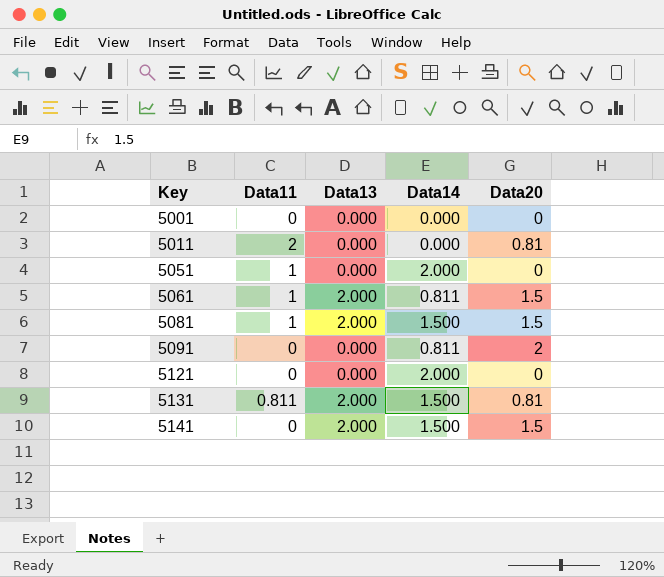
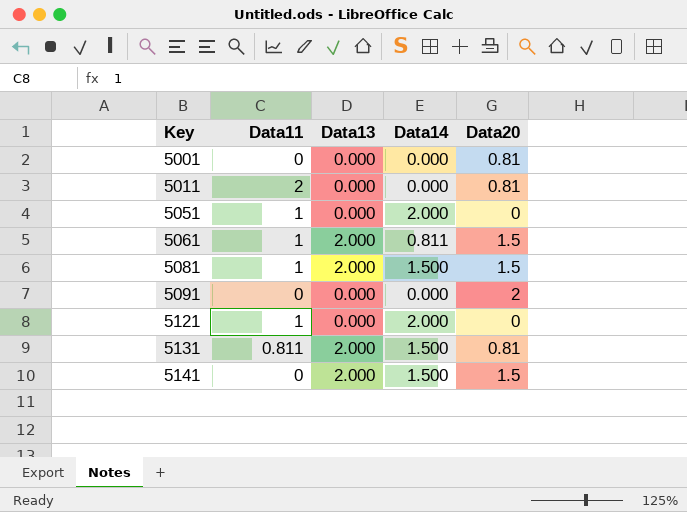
5001 | Data20: 0 -> 0.81
5091 | Data14: 0.811 -> 0.000
5121 | Data11: 0 -> 1

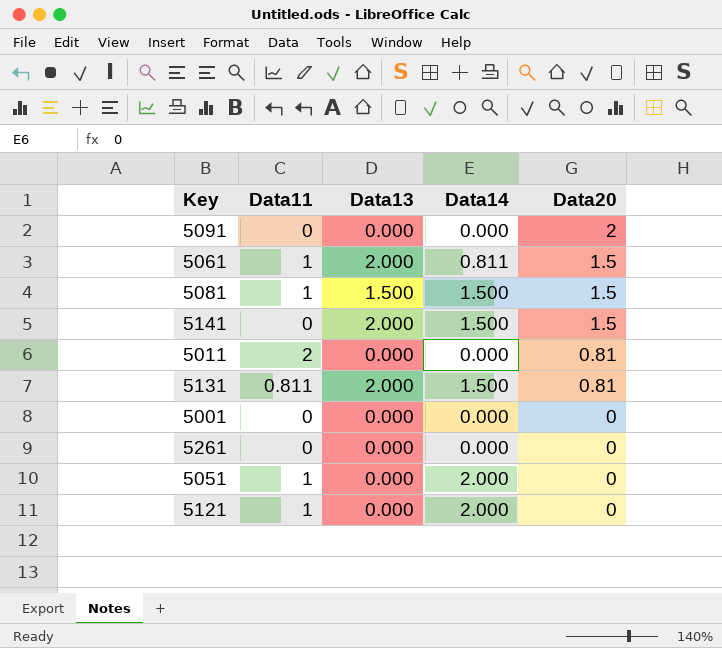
row order: Key ascending -> Data20 descending
5081 | Data13: 2.000 -> 1.500
5001 | Data20: 0.81 -> 0
row 5261: none -> 0 | 0.000 | 0.000 | 0

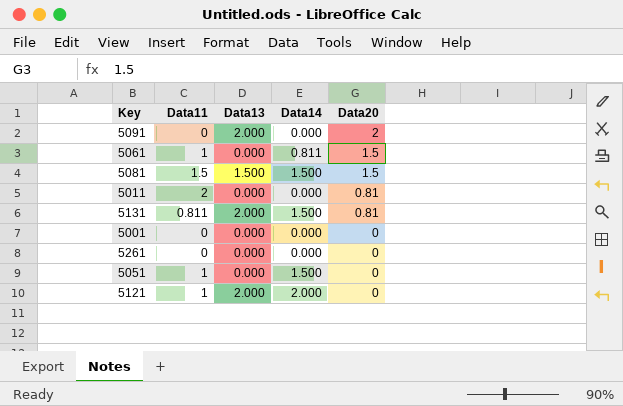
row 5141: 0 | 2.000 | 1.500 | 1.5 -> none
5091 | Data13: 0.000 -> 2.000
5061 | Data13: 2.000 -> 0.000
5081 | Data11: 1 -> 1.5
5051 | Data14: 2.000 -> 1.500
5121 | Data13: 0.000 -> 2.000

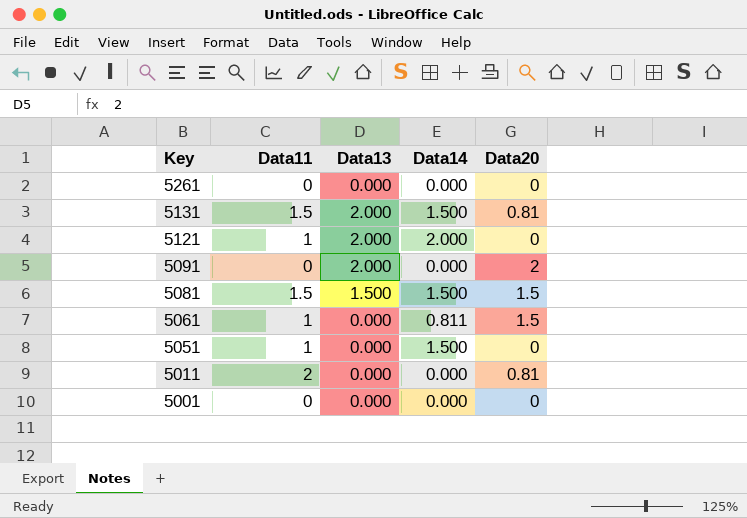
row order: Data20 descending -> Key descending
5131 | Data11: 0.811 -> 1.5

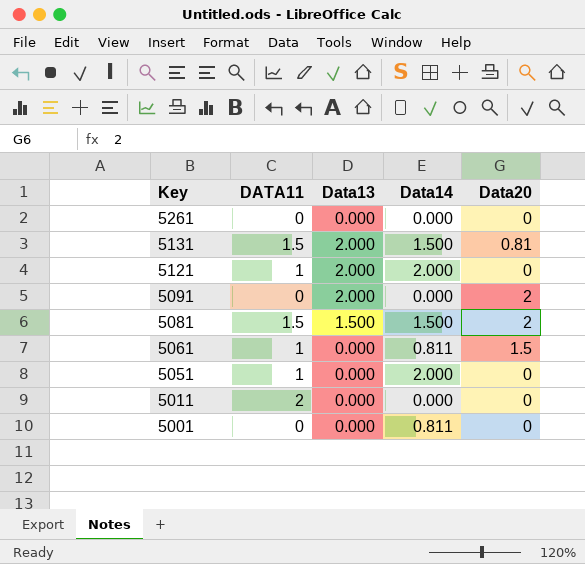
column name: Data11 -> DATA11
5081 | Data20: 1.5 -> 2
5051 | Data14: 1.500 -> 2.000
5011 | Data20: 0.81 -> 0
5001 | Data14: 0.000 -> 0.811

